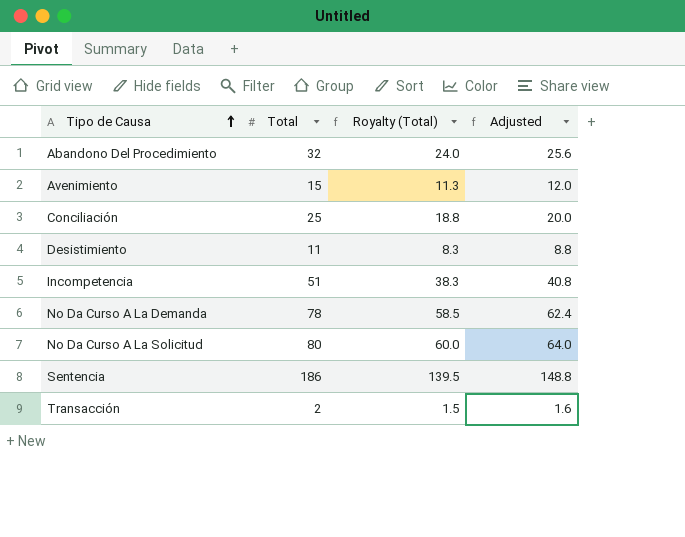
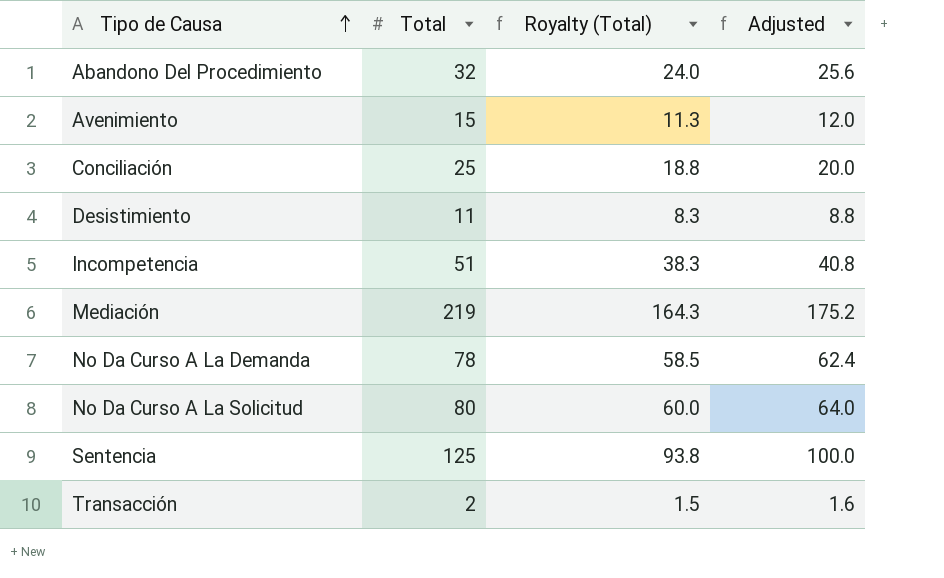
row Mediación: none -> 219 | 164.3 | 175.2
Sentencia | Total: 186 -> 125
Sentencia | Royalty (Total): 139.5 -> 93.8
Sentencia | Adjusted: 148.8 -> 100.0

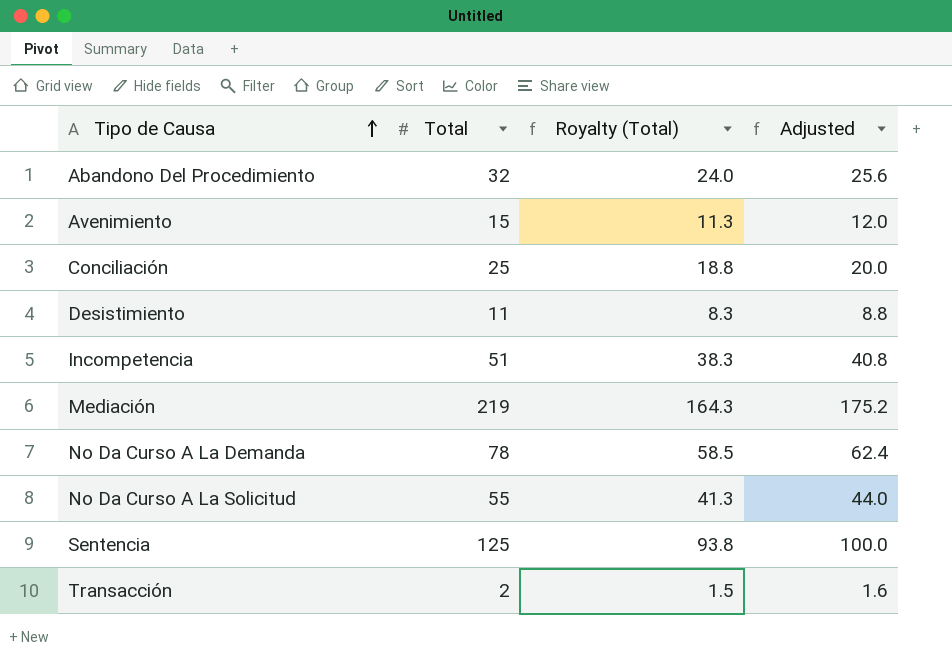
No Da Curso A La Solicitud | Total: 80 -> 55
No Da Curso A La Solicitud | Royalty (Total): 60.0 -> 41.3
No Da Curso A La Solicitud | Adjusted: 64.0 -> 44.0

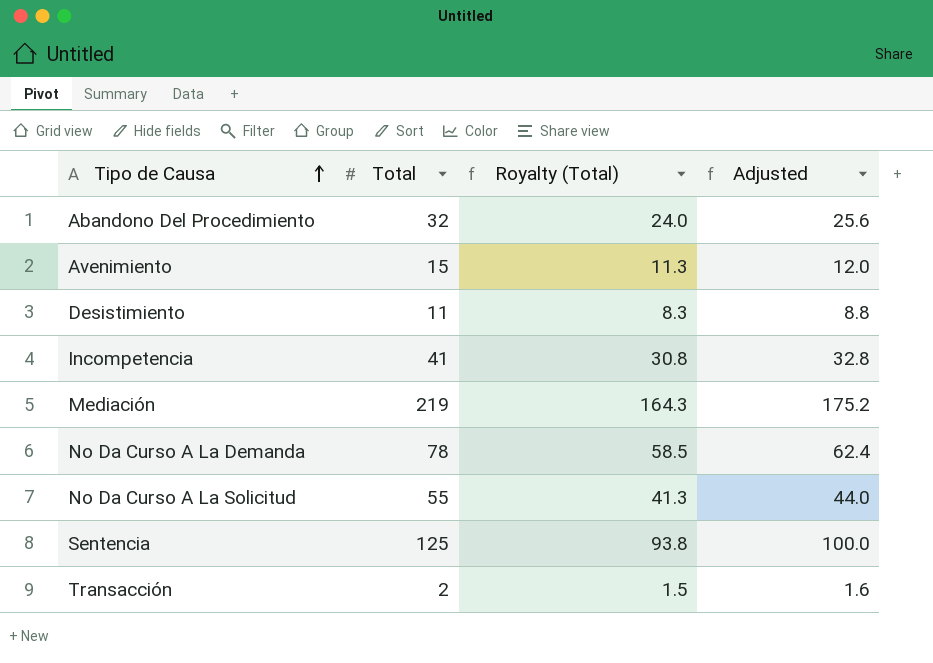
row Conciliación: 25 | 18.8 | 20.0 -> none
Incompetencia | Total: 51 -> 41
Incompetencia | Royalty (Total): 38.3 -> 30.8
Incompetencia | Adjusted: 40.8 -> 32.8

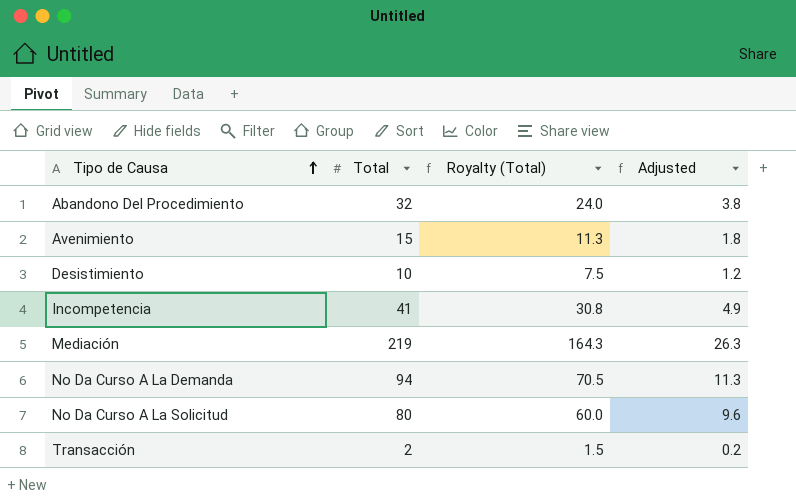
column Adjusted | formula: [Total] * 0.8 -> [Total] * 0.12
row Sentencia: 125 | 93.8 | 100.0 -> none
Desistimiento | Total: 11 -> 10
Desistimiento | Royalty (Total): 8.3 -> 7.5
No Da Curso A La Demanda | Total: 78 -> 94
No Da Curso A La Demanda | Royalty (Total): 58.5 -> 70.5
No Da Curso A La Solicitud | Total: 55 -> 80
No Da Curso A La Solicitud | Royalty (Total): 41.3 -> 60.0

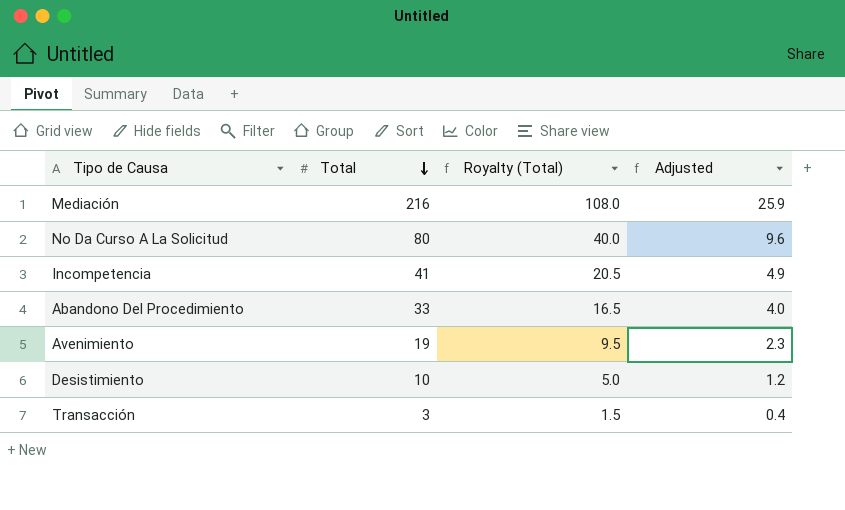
row order: Tipo de Causa ascending -> Total descending
column Royalty (Total) | formula: [Total] * 0.75 -> [Total] * 0.5
row No Da Curso A La Demanda: 94 | 70.5 | 11.3 -> none
Mediación | Total: 219 -> 216
Mediación | Adjusted: 26.3 -> 25.9
Abandono Del Procedimiento | Total: 32 -> 33
Abandono Del Procedimiento | Adjusted: 3.8 -> 4.0
Avenimiento | Total: 15 -> 19
Avenimiento | Adjusted: 1.8 -> 2.3
Transacción | Total: 2 -> 3
Transacción | Adjusted: 0.2 -> 0.4

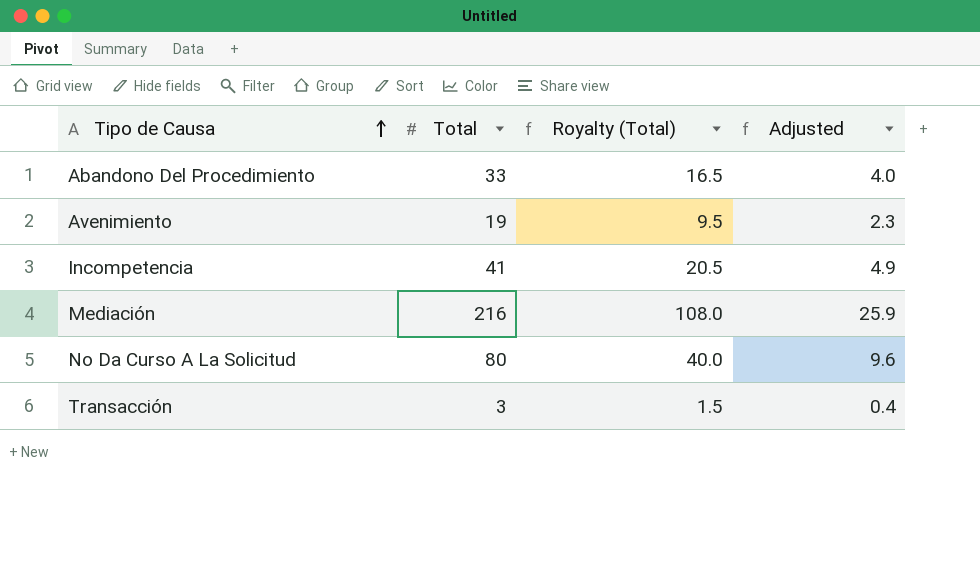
row order: Total descending -> Tipo de Causa ascending
row Desistimiento: 10 | 5.0 | 1.2 -> none

